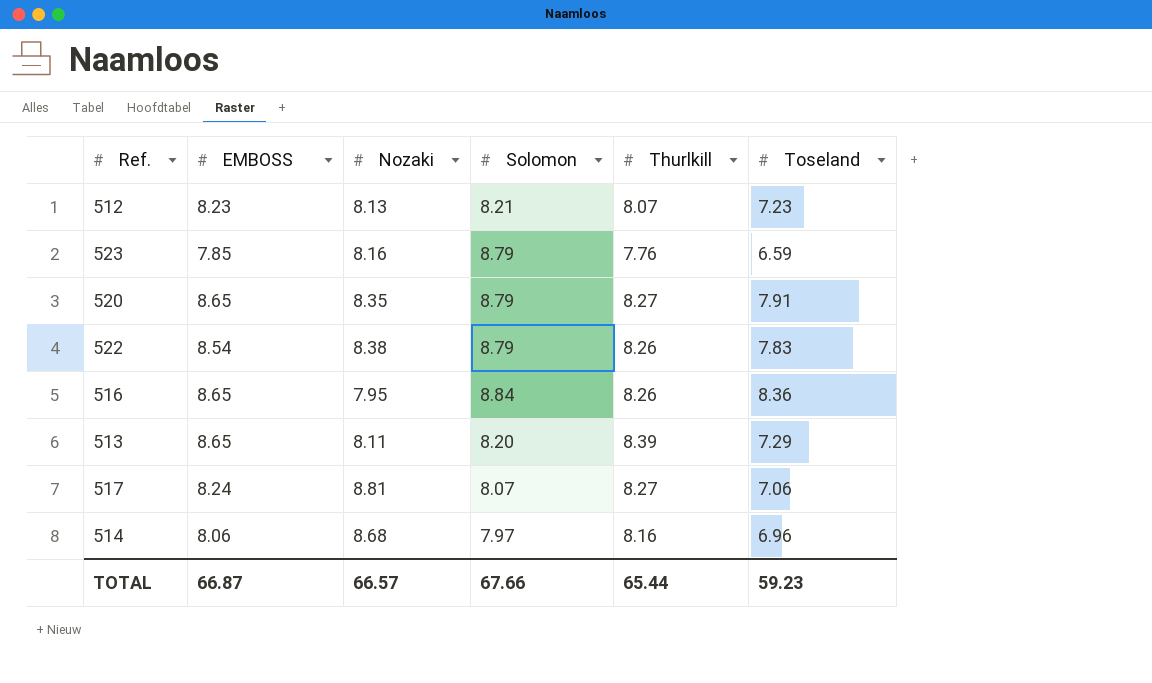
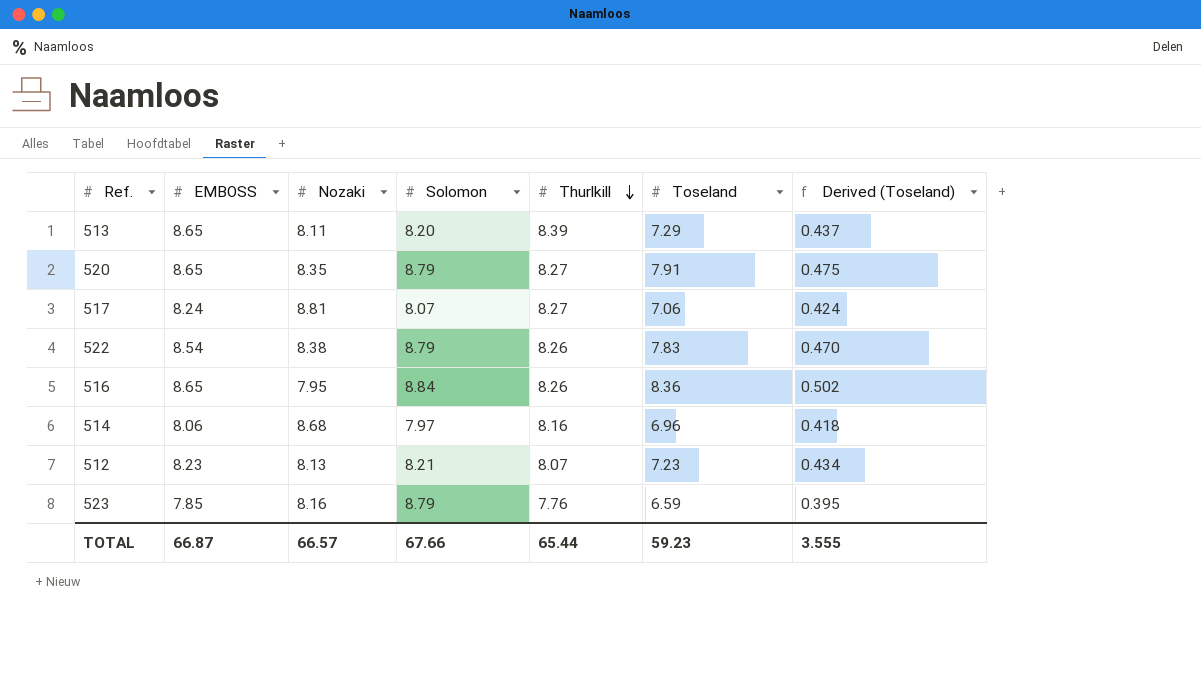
row order: none -> Thurlkill descending
column Derived (Toseland) | formula: none -> [Toseland] * 0.06

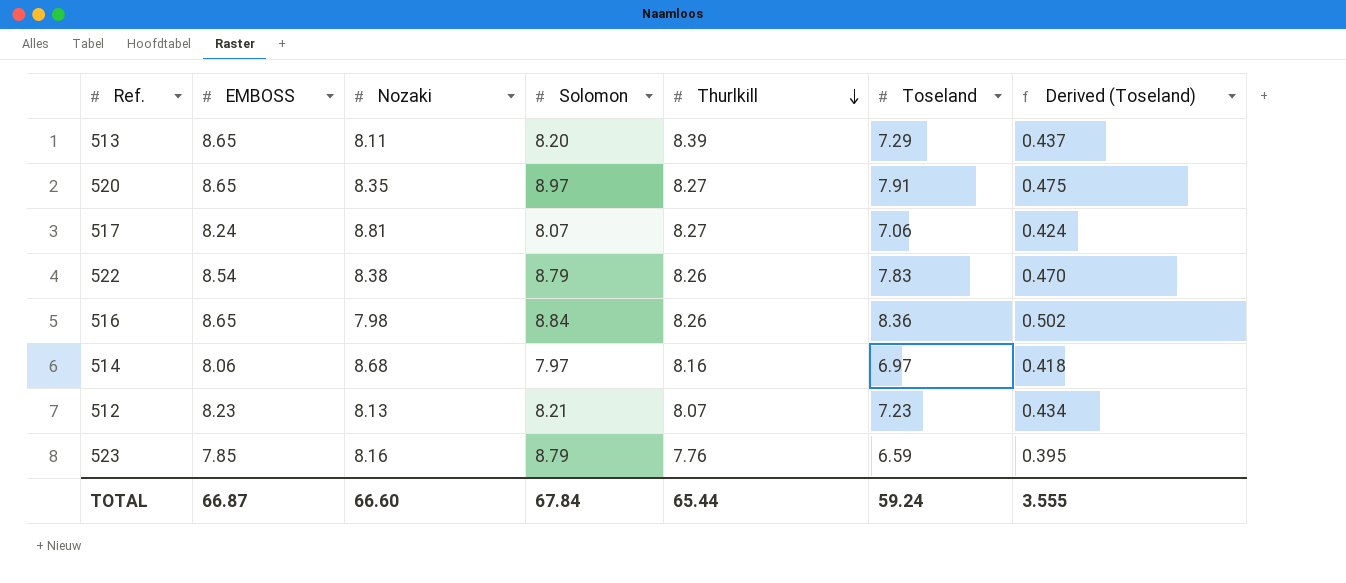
520 | Solomon: 8.79 -> 8.97
516 | Nozaki: 7.95 -> 7.98
514 | Toseland: 6.96 -> 6.97
TOTAL | Nozaki: 66.57 -> 66.60
TOTAL | Solomon: 67.66 -> 67.84
TOTAL | Toseland: 59.23 -> 59.24

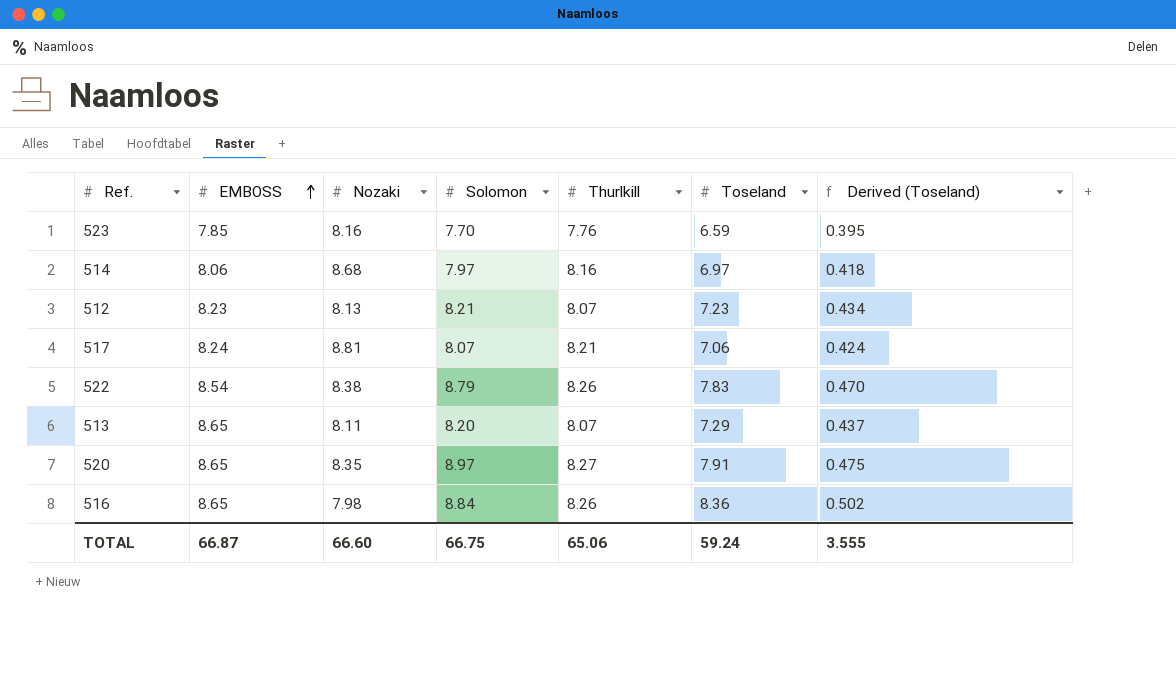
row order: Thurlkill descending -> EMBOSS ascending
523 | Solomon: 8.79 -> 7.70
517 | Thurlkill: 8.27 -> 8.21
513 | Thurlkill: 8.39 -> 8.07
TOTAL | Solomon: 67.84 -> 66.75
TOTAL | Thurlkill: 65.44 -> 65.06

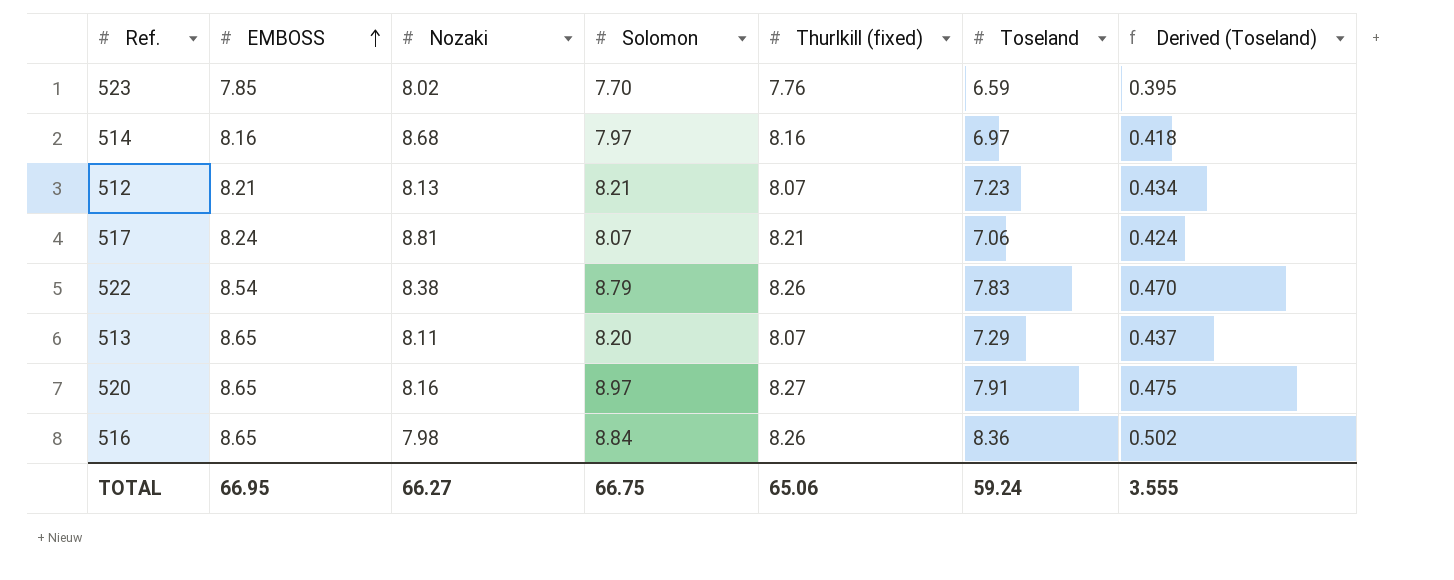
column name: Thurlkill -> Thurlkill (fixed)
523 | Nozaki: 8.16 -> 8.02
514 | EMBOSS: 8.06 -> 8.16
512 | EMBOSS: 8.23 -> 8.21
520 | Nozaki: 8.35 -> 8.16
TOTAL | EMBOSS: 66.87 -> 66.95
TOTAL | Nozaki: 66.60 -> 66.27

